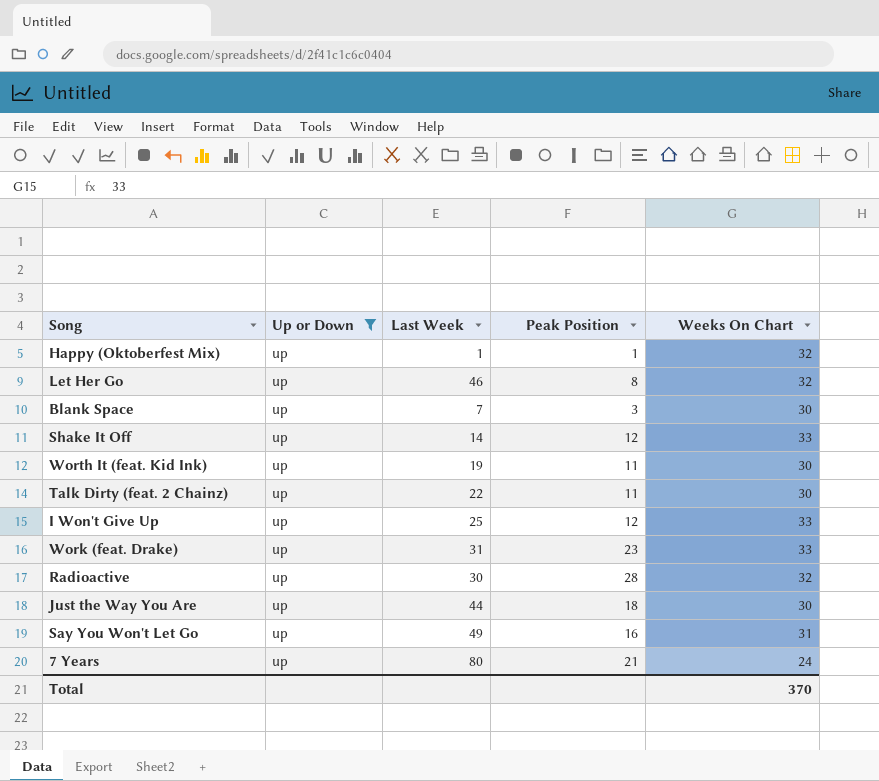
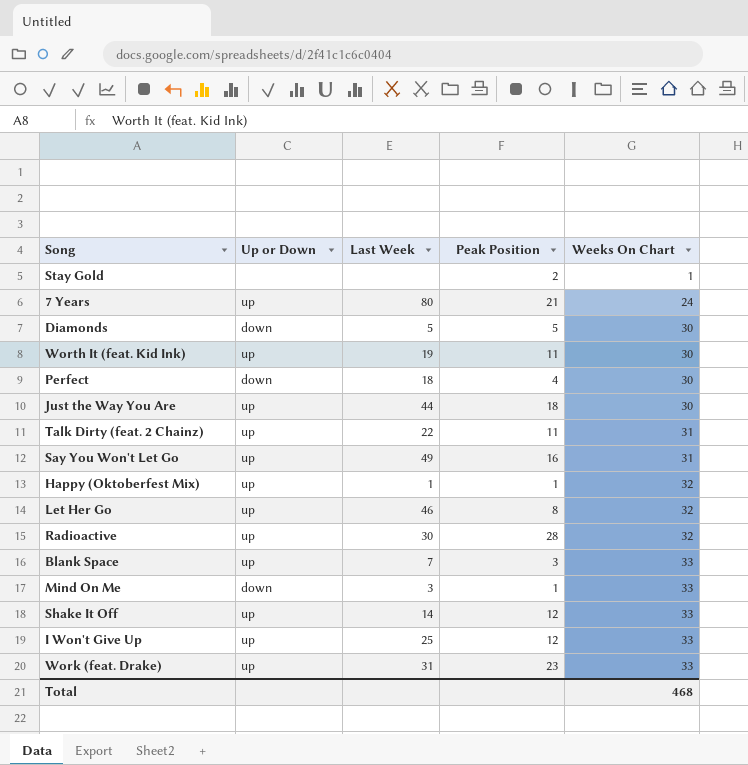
filter: Up or Down = up -> none
row order: none -> Weeks On Chart ascending
Talk Dirty (feat. 2 Chainz) | Weeks On Chart: 30 -> 31
Blank Space | Weeks On Chart: 30 -> 33
Total | Weeks On Chart: 370 -> 468

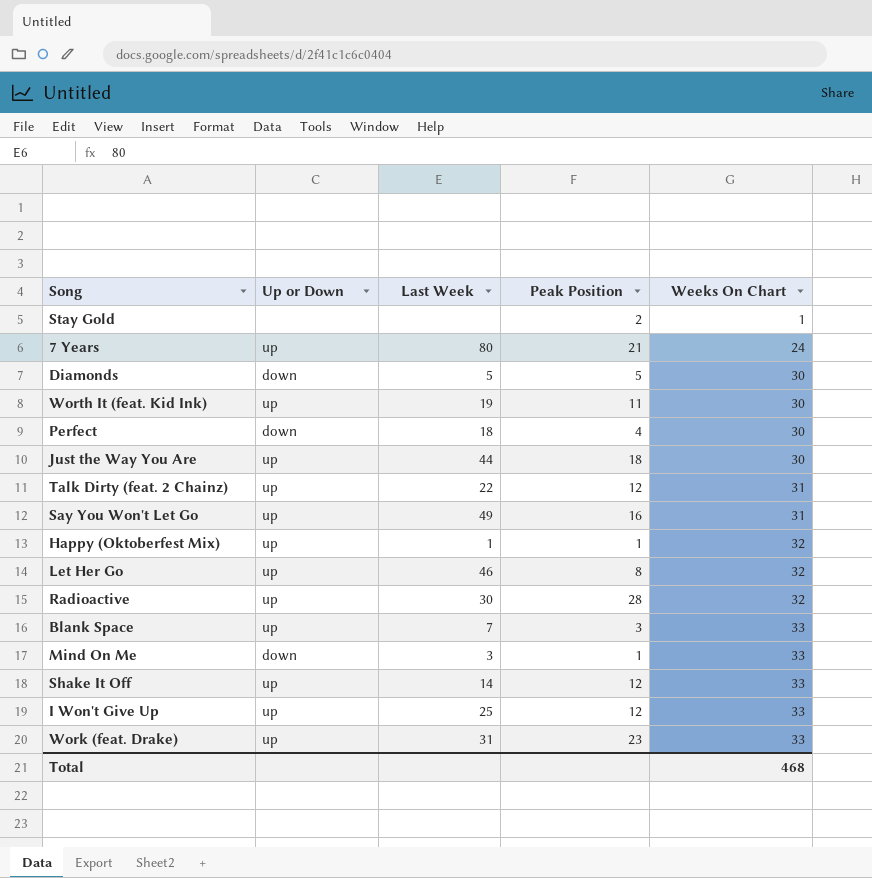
Talk Dirty (feat. 2 Chainz) | Peak Position: 11 -> 12

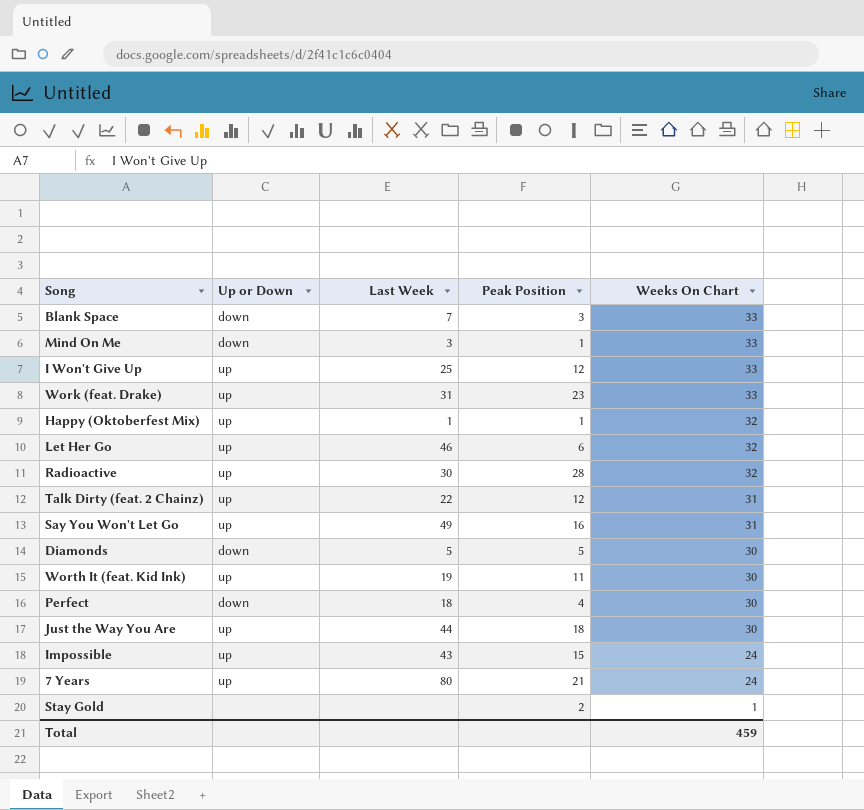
row order: Weeks On Chart ascending -> Weeks On Chart descending
row Shake It Off: up | 14 | 12 | 33 -> none
Blank Space | Up or Down: up -> down
Let Her Go | Peak Position: 8 -> 6
row Impossible: none -> up | 43 | 15 | 24
Total | Weeks On Chart: 468 -> 459

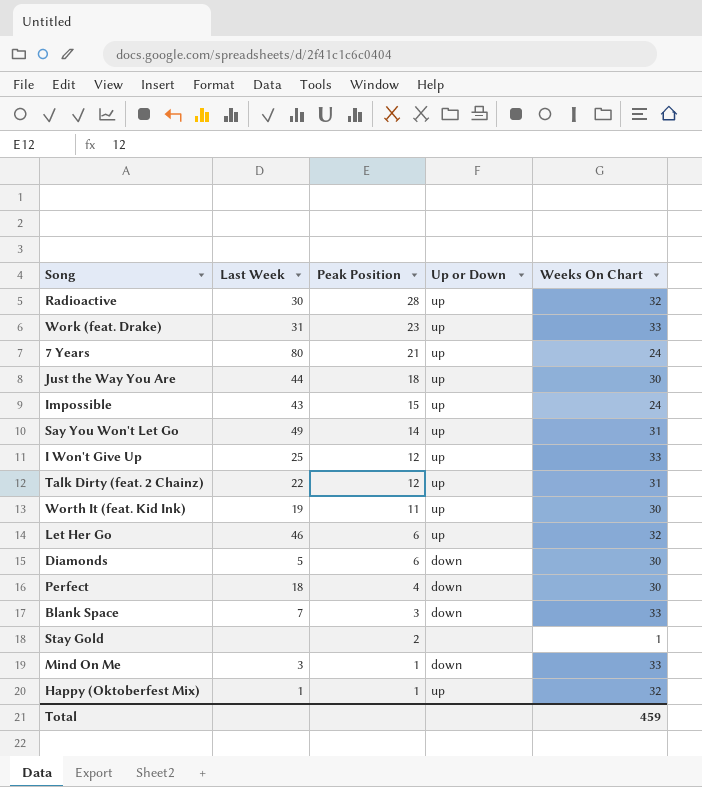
row order: Weeks On Chart descending -> Peak Position descending
column Up or Down | position: 2 -> 4
Say You Won't Let Go | Peak Position: 16 -> 14
Diamonds | Peak Position: 5 -> 6

